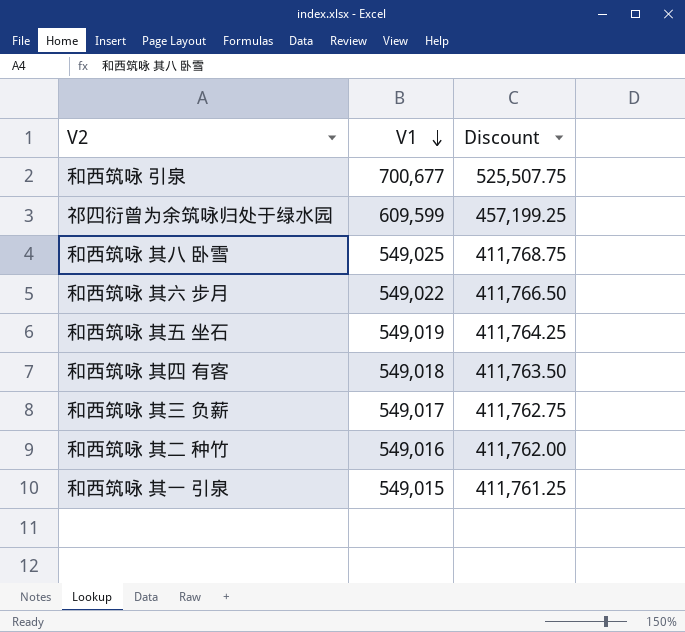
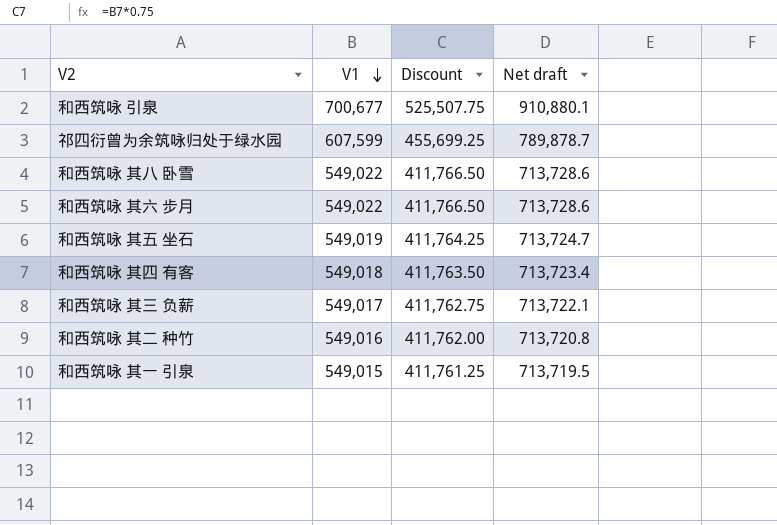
column Net draft | formula: none -> [V1] * 1.3
祁四衍曾为余筑咏归处于绿水园 | V1: 609,599 -> 607,599
祁四衍曾为余筑咏归处于绿水园 | Discount: 457,199.25 -> 455,699.25
和西筑咏 其八 卧雪 | V1: 549,025 -> 549,022
和西筑咏 其八 卧雪 | Discount: 411,768.75 -> 411,766.50

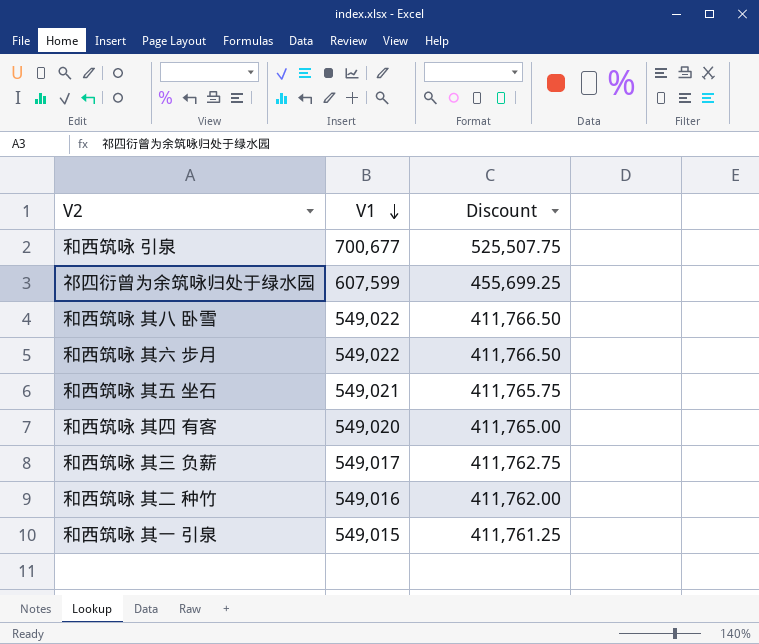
column Net draft | formula: [V1] * 1.3 -> none
和西筑咏 其五 坐石 | V1: 549,019 -> 549,021
和西筑咏 其五 坐石 | Discount: 411,764.25 -> 411,765.75
和西筑咏 其四 有客 | V1: 549,018 -> 549,020
和西筑咏 其四 有客 | Discount: 411,763.50 -> 411,765.00

